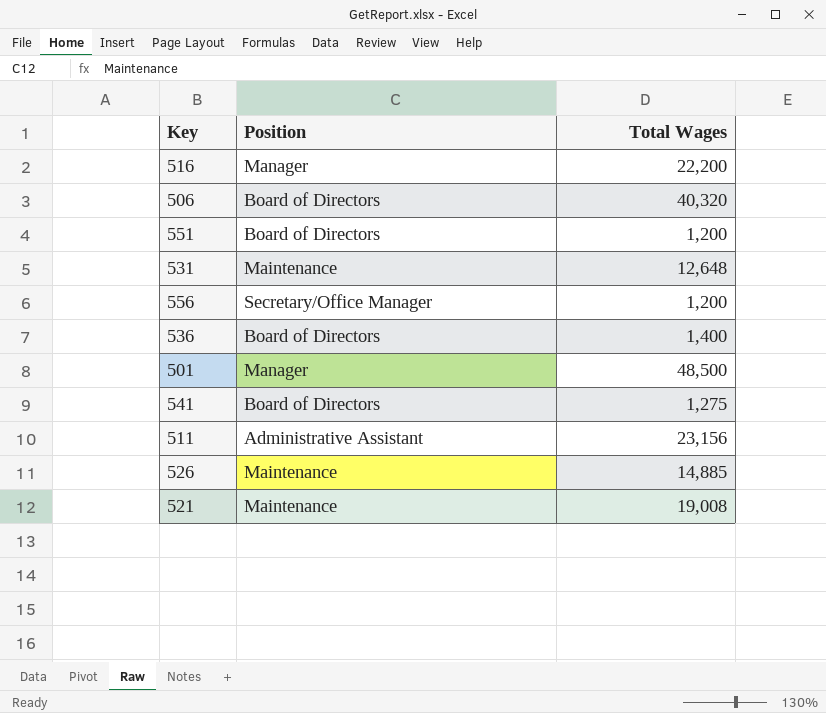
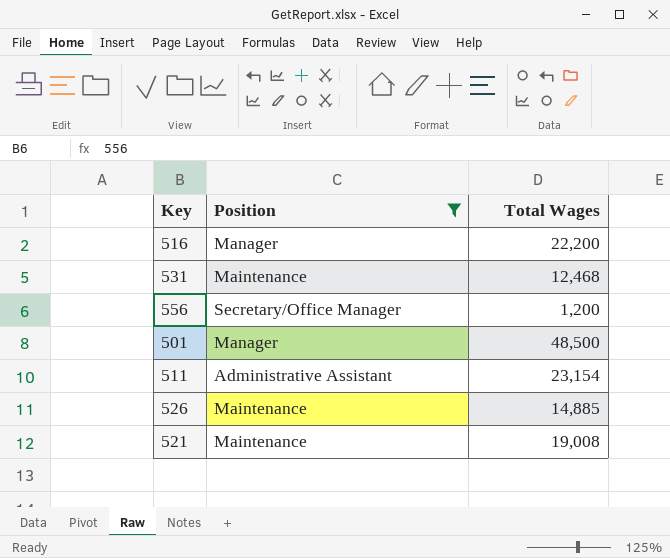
filter: none -> Position != Board of Directors
531 | Total Wages: 12,648 -> 12,468
511 | Total Wages: 23,156 -> 23,154

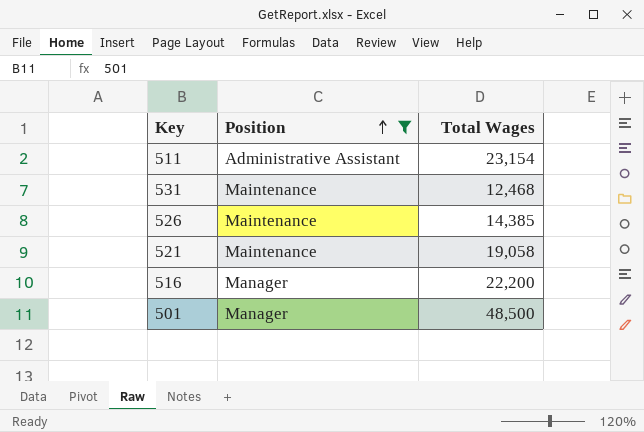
row order: none -> Position ascending
row 556: Secretary/Office Manager | 1,200 -> none
526 | Total Wages: 14,885 -> 14,385
521 | Total Wages: 19,008 -> 19,058

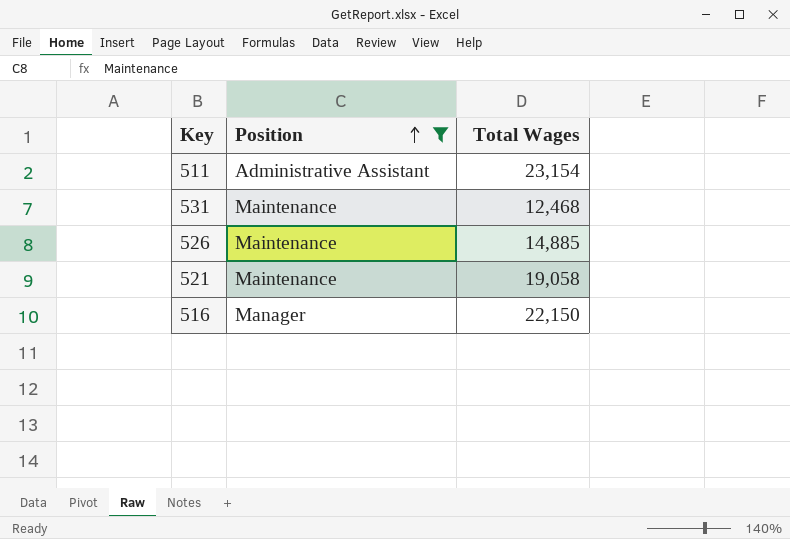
row 501: Manager | 48,500 -> none
526 | Total Wages: 14,385 -> 14,885
516 | Total Wages: 22,200 -> 22,150

